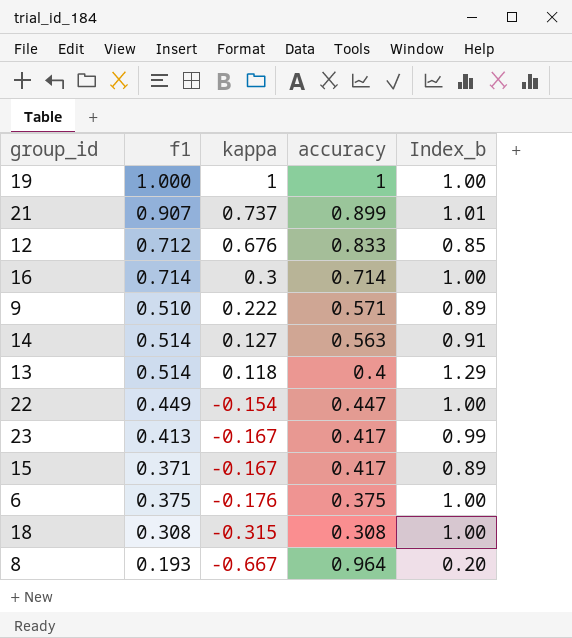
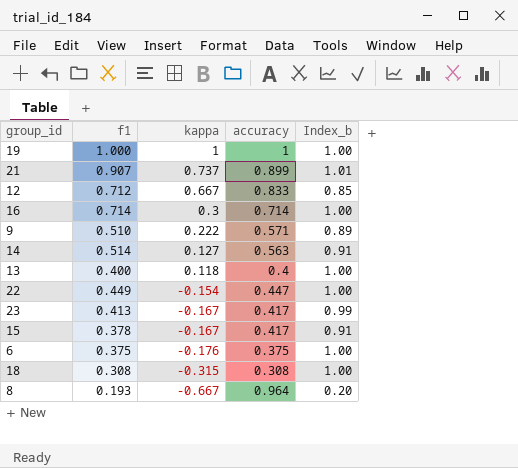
12 | kappa: 0.676 -> 0.667
13 | f1: 0.514 -> 0.400
13 | Index_b: 1.29 -> 1.00
15 | f1: 0.371 -> 0.378
15 | Index_b: 0.89 -> 0.91

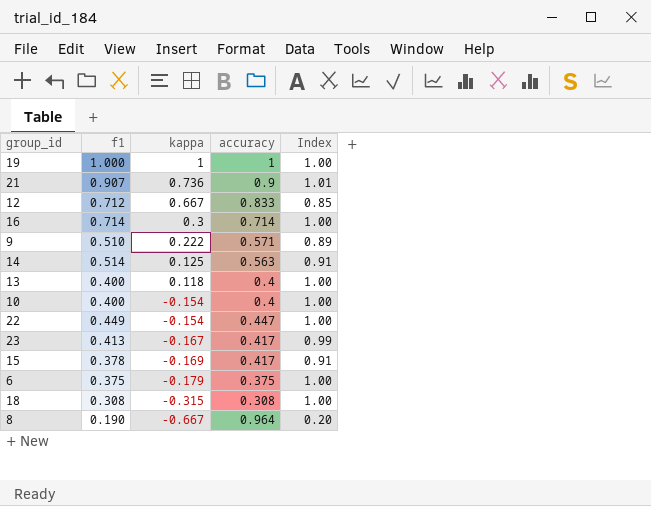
column name: Index_b -> Index
21 | kappa: 0.737 -> 0.736
21 | accuracy: 0.899 -> 0.9
14 | kappa: 0.127 -> 0.125
row 10: none -> 0.400 | -0.154 | 0.4 | 1.00
15 | kappa: -0.167 -> -0.169
6 | kappa: -0.176 -> -0.179
8 | f1: 0.193 -> 0.190

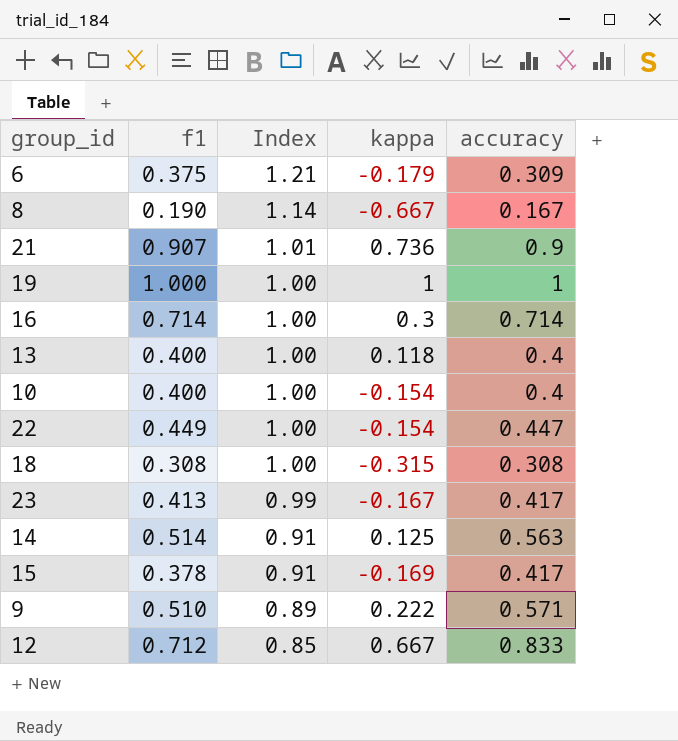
row order: kappa descending -> Index descending
column Index | position: 5 -> 3
6 | Index: 1.00 -> 1.21
6 | accuracy: 0.375 -> 0.309
8 | Index: 0.20 -> 1.14
8 | accuracy: 0.964 -> 0.167

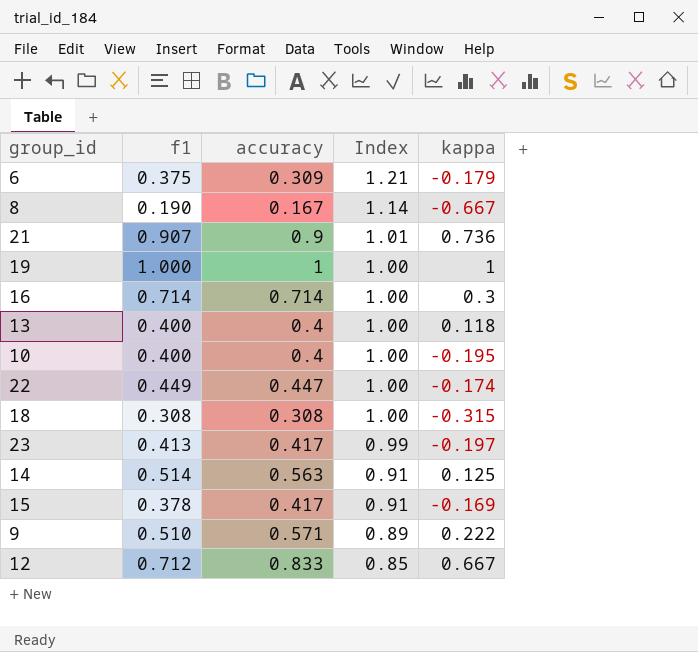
column accuracy | position: 5 -> 3
10 | kappa: -0.154 -> -0.195
22 | kappa: -0.154 -> -0.174
23 | kappa: -0.167 -> -0.197

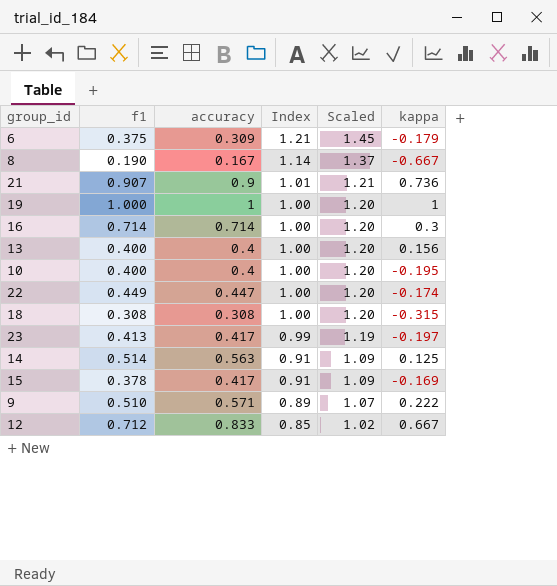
column Scaled | formula: none -> [Index] * 1.2
13 | kappa: 0.118 -> 0.156

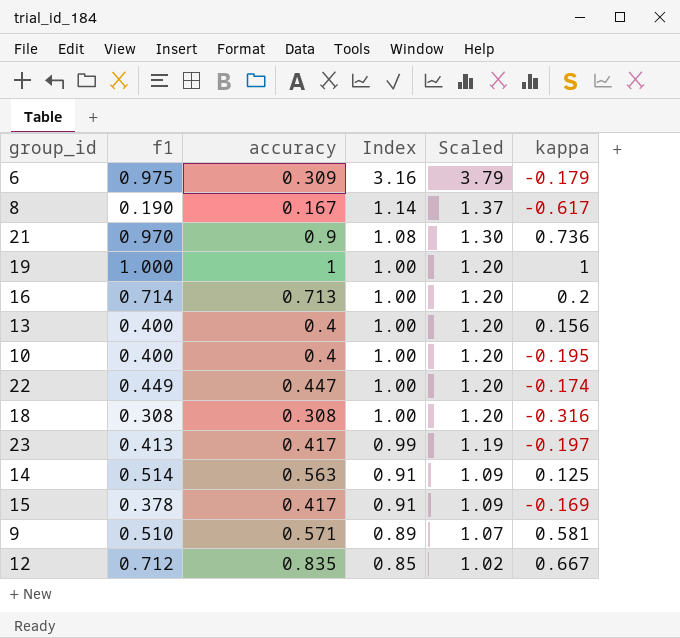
6 | f1: 0.375 -> 0.975
6 | Index: 1.21 -> 3.16
6 | Scaled: 1.45 -> 3.79
8 | kappa: -0.667 -> -0.617
21 | f1: 0.907 -> 0.970
21 | Index: 1.01 -> 1.08
21 | Scaled: 1.21 -> 1.30
16 | accuracy: 0.714 -> 0.713
16 | kappa: 0.3 -> 0.2
18 | kappa: -0.315 -> -0.316
9 | kappa: 0.222 -> 0.581
12 | accuracy: 0.833 -> 0.835

